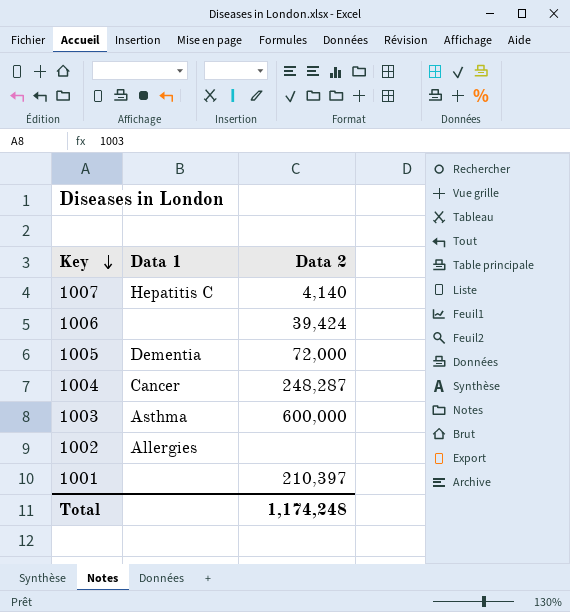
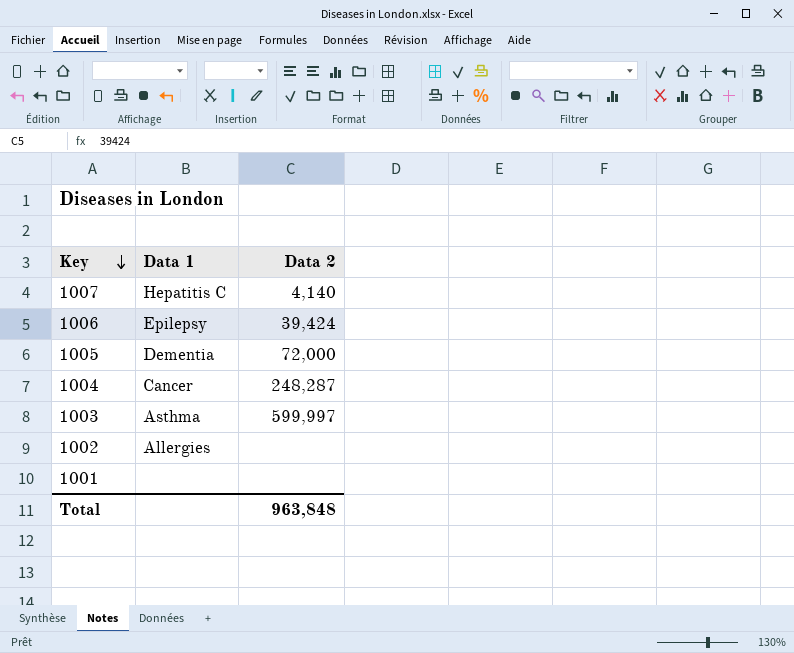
1006 | Data 1: none -> Epilepsy
1003 | Data 2: 600,000 -> 599,997
1001 | Data 2: 210,397 -> none
Total | Data 2: 1,174,248 -> 963,848

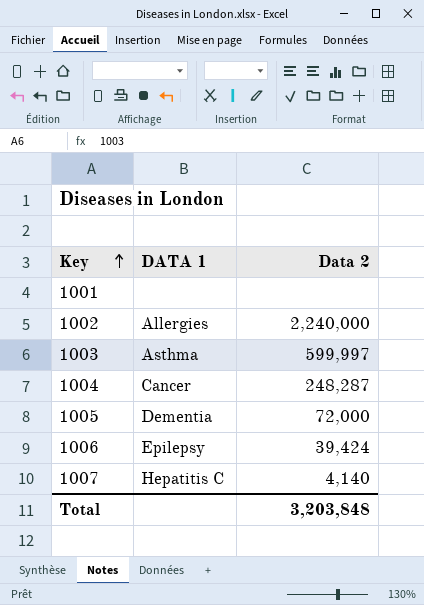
row order: Key descending -> Key ascending
column name: Data 1 -> DATA 1
1002 | Data 2: none -> 2,240,000
Total | Data 2: 963,848 -> 3,203,848

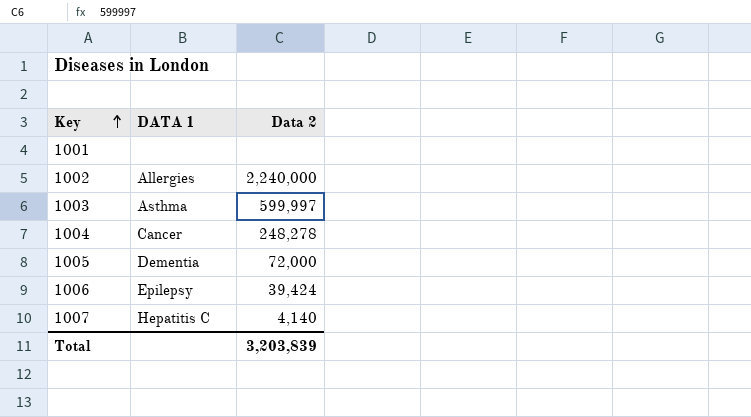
1004 | Data 2: 248,287 -> 248,278
Total | Data 2: 3,203,848 -> 3,203,839

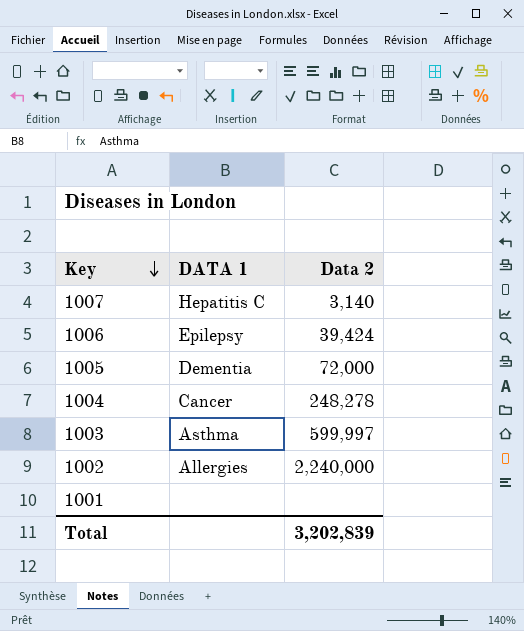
row order: Key ascending -> Key descending
1007 | Data 2: 4,140 -> 3,140
Total | Data 2: 3,203,839 -> 3,202,839

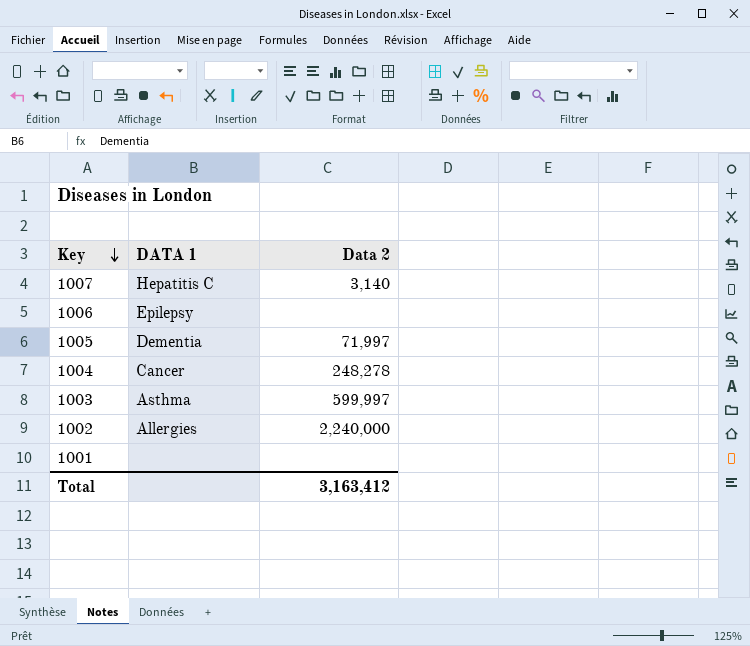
1006 | Data 2: 39,424 -> none
1005 | Data 2: 72,000 -> 71,997
Total | Data 2: 3,202,839 -> 3,163,412

